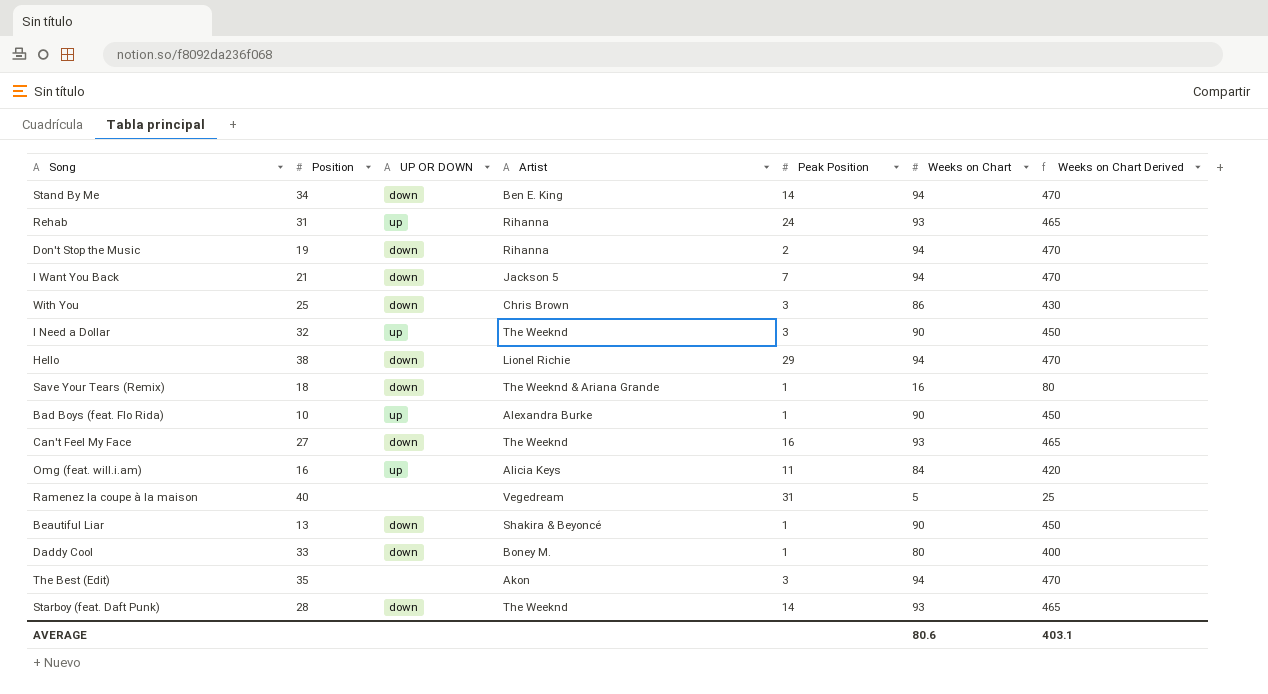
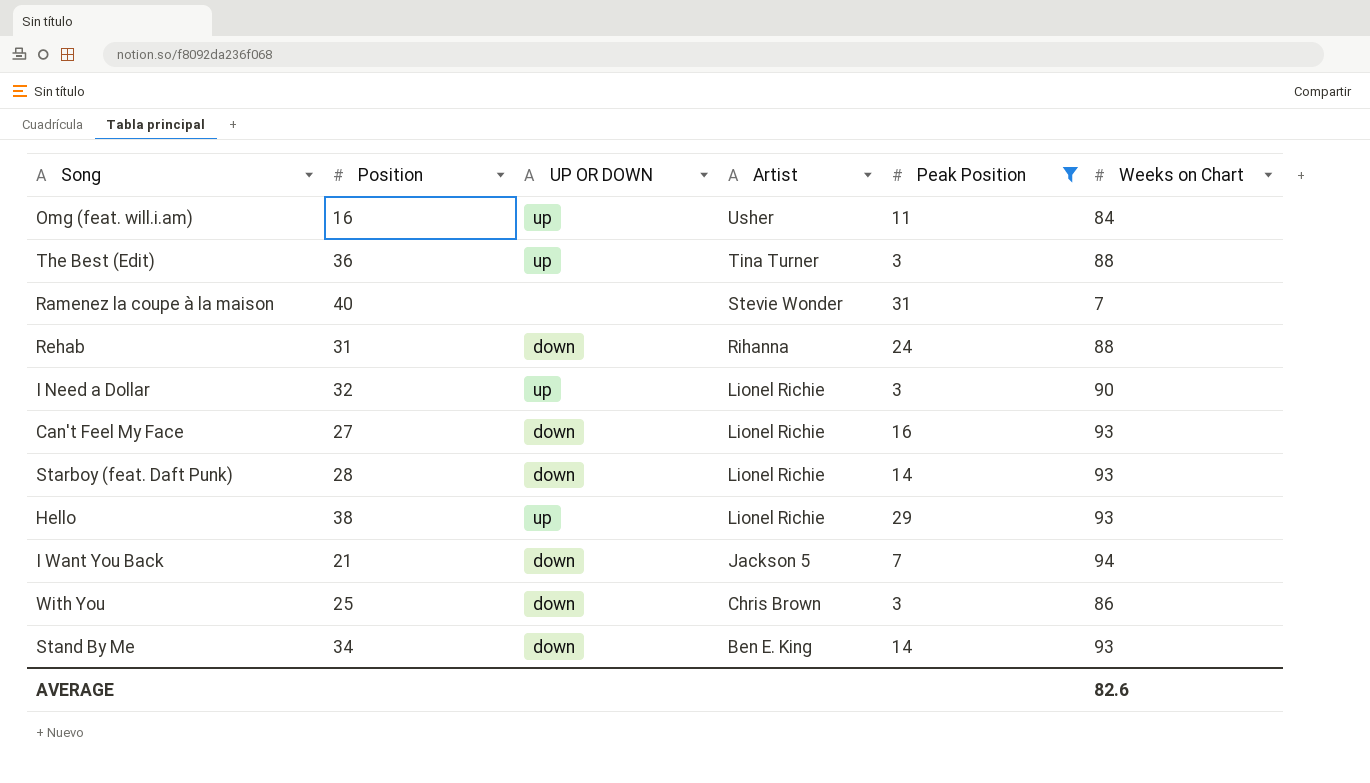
filter: none -> Peak Position >= 3
row order: none -> Artist descending
column Weeks on Chart Derived | formula: [Weeks on Chart] * 5 -> none
Omg (feat. will.i.am) | Artist: Alicia Keys -> Usher
The Best (Edit) | Position: 35 -> 36
The Best (Edit) | UP OR DOWN: none -> up
The Best (Edit) | Artist: Akon -> Tina Turner
The Best (Edit) | Weeks on Chart: 94 -> 88
Ramenez la coupe à la maison | Artist: Vegedream -> Stevie Wonder
Ramenez la coupe à la maison | Weeks on Chart: 5 -> 7
Rehab | UP OR DOWN: up -> down
Rehab | Weeks on Chart: 93 -> 88
I Need a Dollar | Artist: The Weeknd -> Lionel Richie
Can't Feel My Face | Artist: The Weeknd -> Lionel Richie
Starboy (feat. Daft Punk) | Artist: The Weeknd -> Lionel Richie
Hello | UP OR DOWN: down -> up
Hello | Weeks on Chart: 94 -> 93
Stand By Me | Weeks on Chart: 94 -> 93
AVERAGE | Weeks on Chart: 80.6 -> 82.6

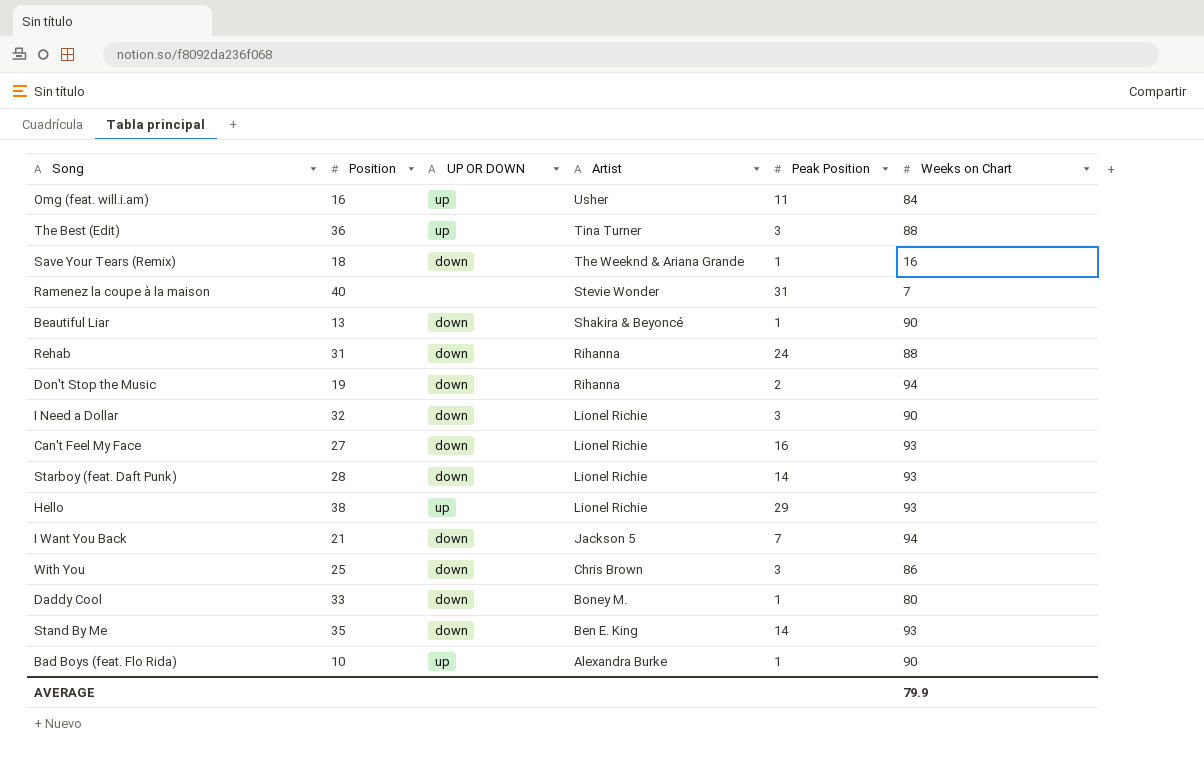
filter: Peak Position >= 3 -> none
I Need a Dollar | UP OR DOWN: up -> down
Stand By Me | Position: 34 -> 35
AVERAGE | Weeks on Chart: 82.6 -> 79.9

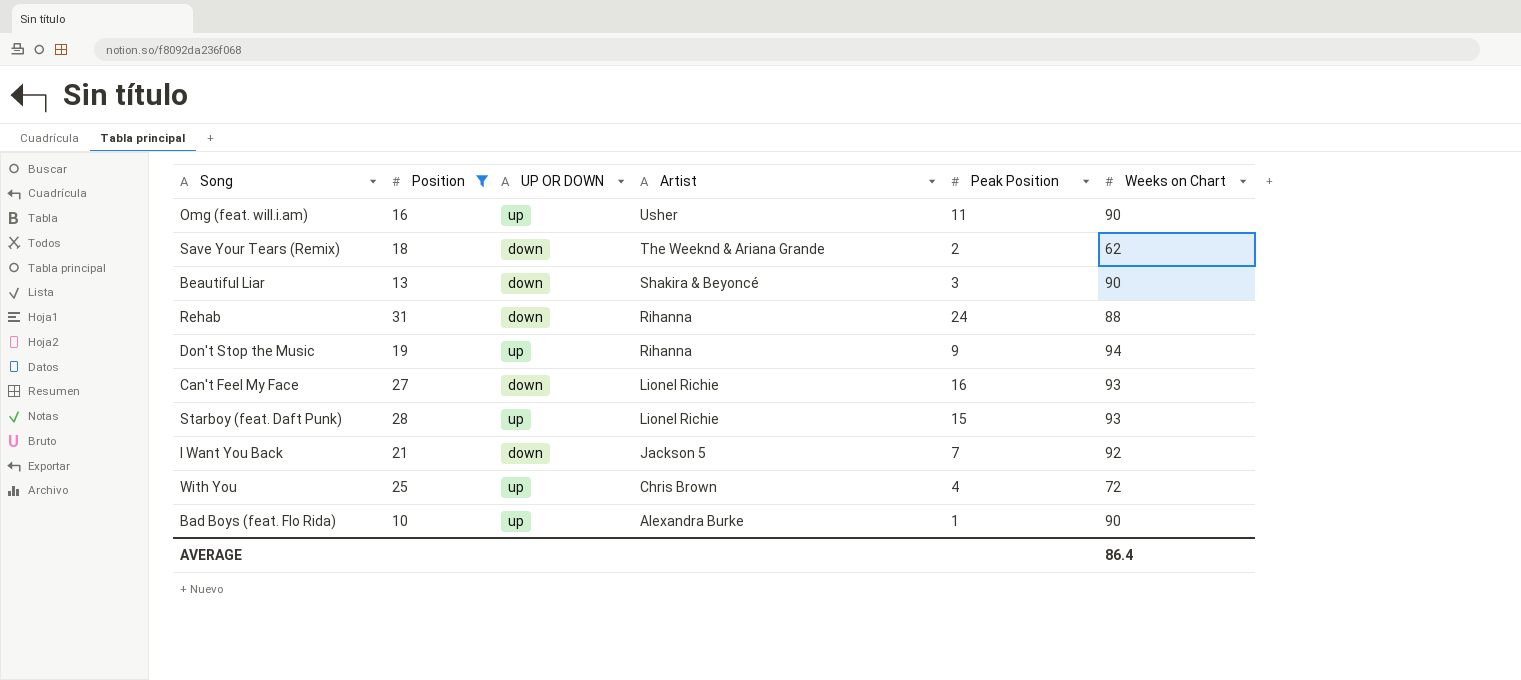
filter: none -> Position <= 31
Omg (feat. will.i.am) | Weeks on Chart: 84 -> 90
Save Your Tears (Remix) | Peak Position: 1 -> 2
Save Your Tears (Remix) | Weeks on Chart: 16 -> 62
Beautiful Liar | Peak Position: 1 -> 3
Don't Stop the Music | UP OR DOWN: down -> up
Don't Stop the Music | Peak Position: 2 -> 9
Starboy (feat. Daft Punk) | UP OR DOWN: down -> up
Starboy (feat. Daft Punk) | Peak Position: 14 -> 15
I Want You Back | Weeks on Chart: 94 -> 92
With You | UP OR DOWN: down -> up
With You | Peak Position: 3 -> 4
With You | Weeks on Chart: 86 -> 72
AVERAGE | Weeks on Chart: 79.9 -> 86.4

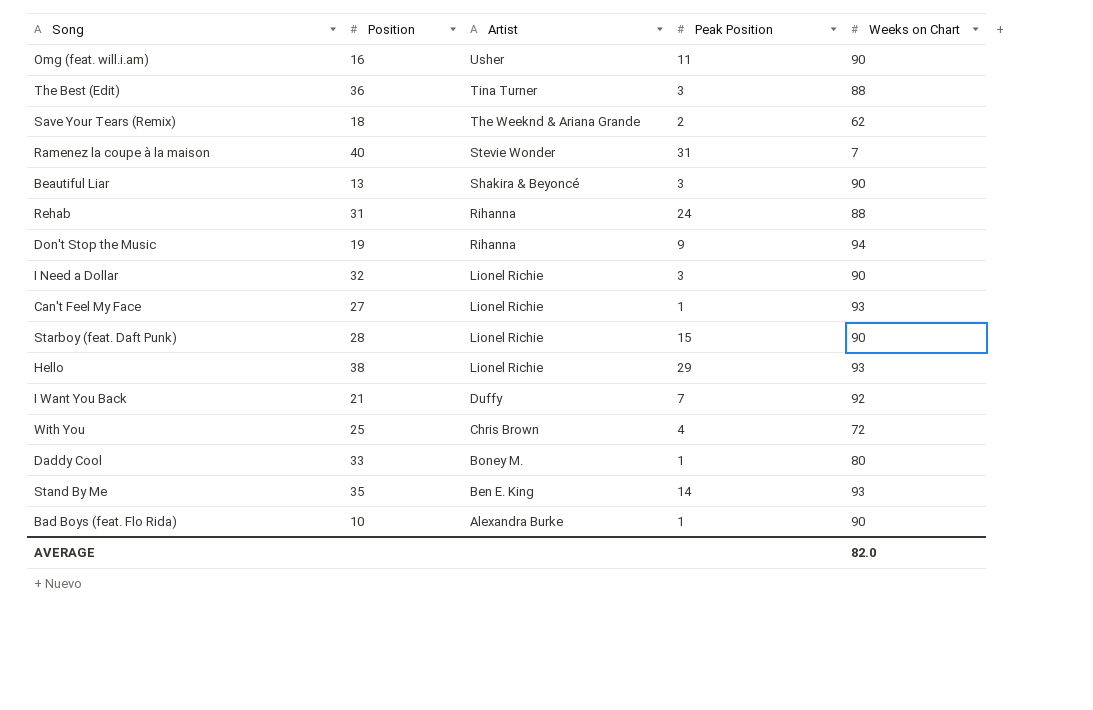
filter: Position <= 31 -> none
column UP OR DOWN | position: 3 -> none
Can't Feel My Face | Peak Position: 16 -> 1
Starboy (feat. Daft Punk) | Weeks on Chart: 93 -> 90
I Want You Back | Artist: Jackson 5 -> Duffy
AVERAGE | Weeks on Chart: 86.4 -> 82.0

